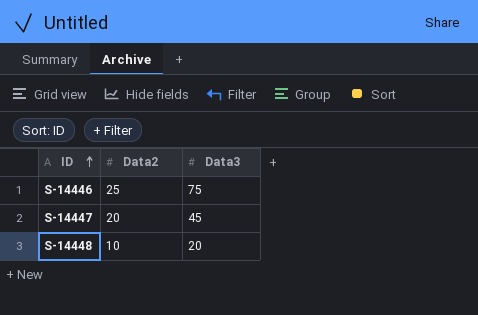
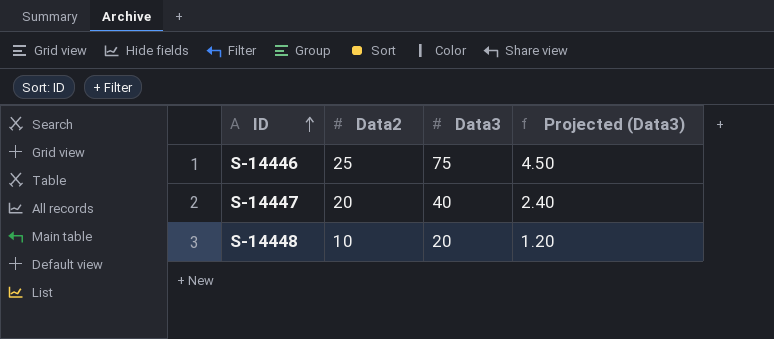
column Projected (Data3) | formula: none -> [Data3] * 0.06
S-14447 | Data3: 45 -> 40

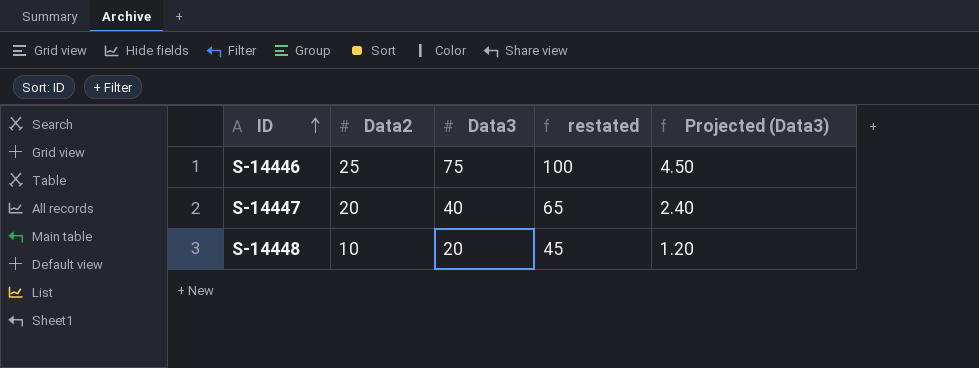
column restated | formula: none -> [Data3] + 25

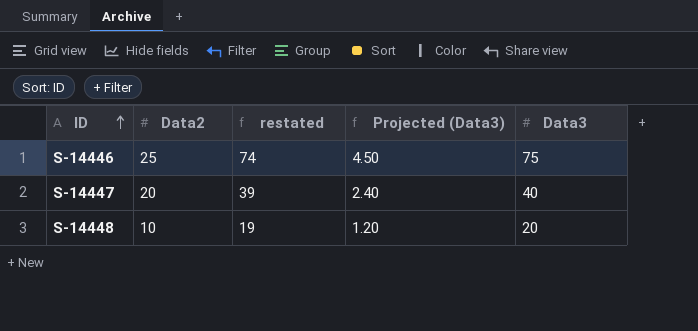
column restated | formula: [Data3] + 25 -> [Data3] - 1
column Data3 | position: 3 -> 5

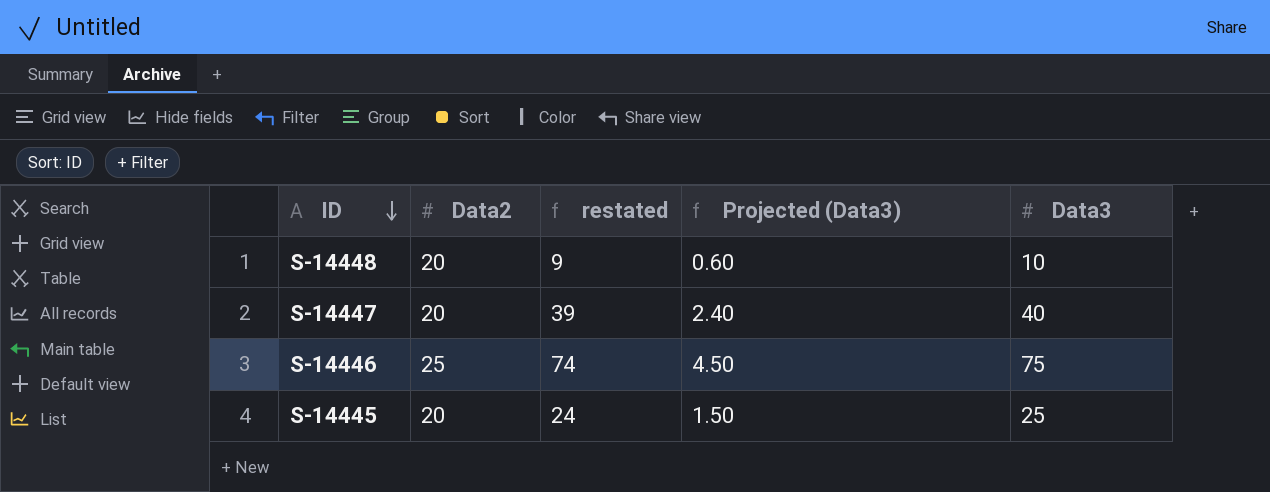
row order: ID ascending -> ID descending
S-14448 | Data2: 10 -> 20
S-14448 | restated: 19 -> 9
S-14448 | Projected (Data3): 1.20 -> 0.60
S-14448 | Data3: 20 -> 10
row S-14445: none -> 20 | 24 | 1.50 | 25

